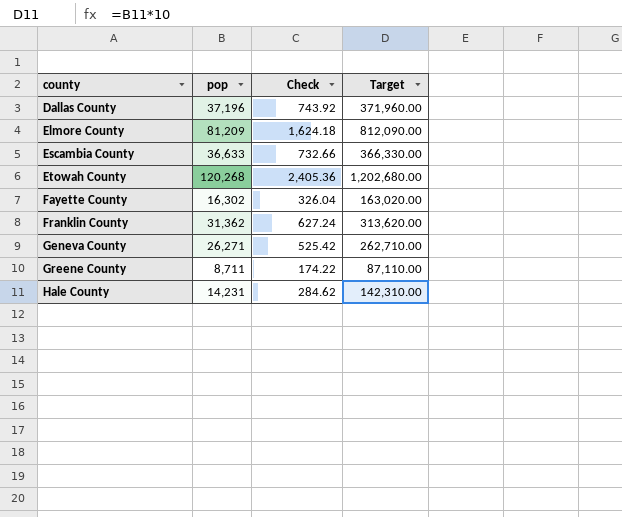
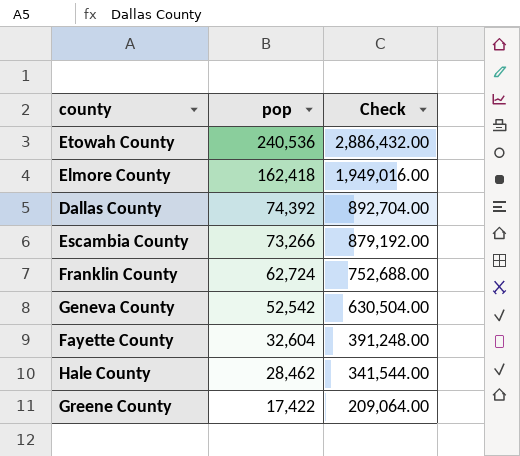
row order: county ascending -> pop descending
column Target | formula: [pop] * 10 -> none
column Check | formula: [pop] * 0.02 -> [pop] * 12
Etowah County | pop: 120,268 -> 240,536
Elmore County | pop: 81,209 -> 162,418
Dallas County | pop: 37,196 -> 74,392
Escambia County | pop: 36,633 -> 73,266
Franklin County | pop: 31,362 -> 62,724
Geneva County | pop: 26,271 -> 52,542
Fayette County | pop: 16,302 -> 32,604
Hale County | pop: 14,231 -> 28,462
Greene County | pop: 8,711 -> 17,422

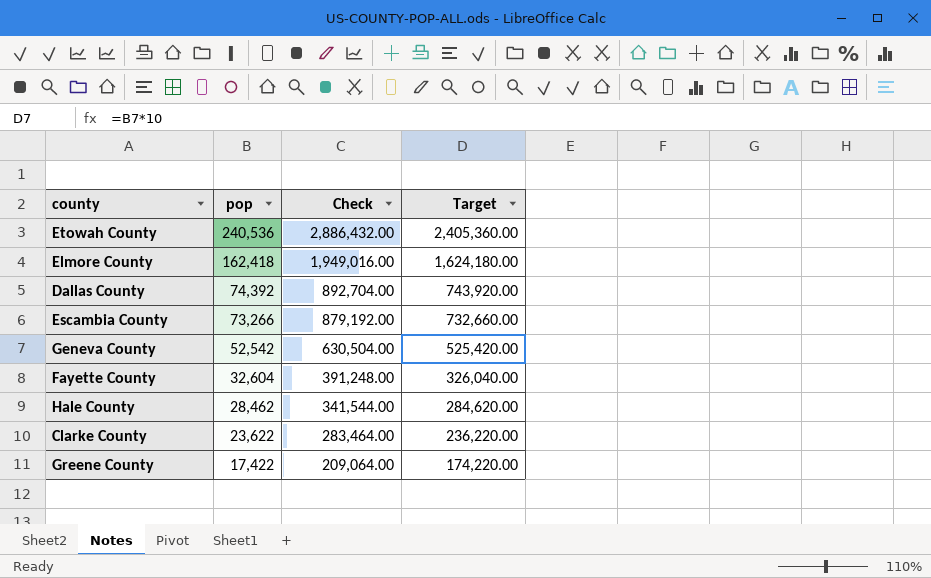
column Target | formula: none -> [pop] * 10
row Franklin County: 62,724 | 752,688.00 -> none
row Clarke County: none -> 23,622 | 283,464.00 | 236,220.00

